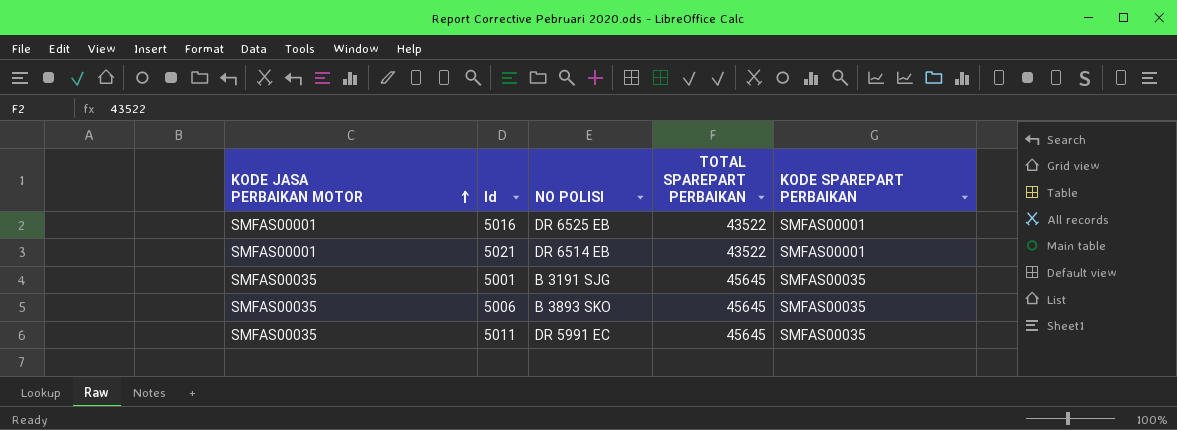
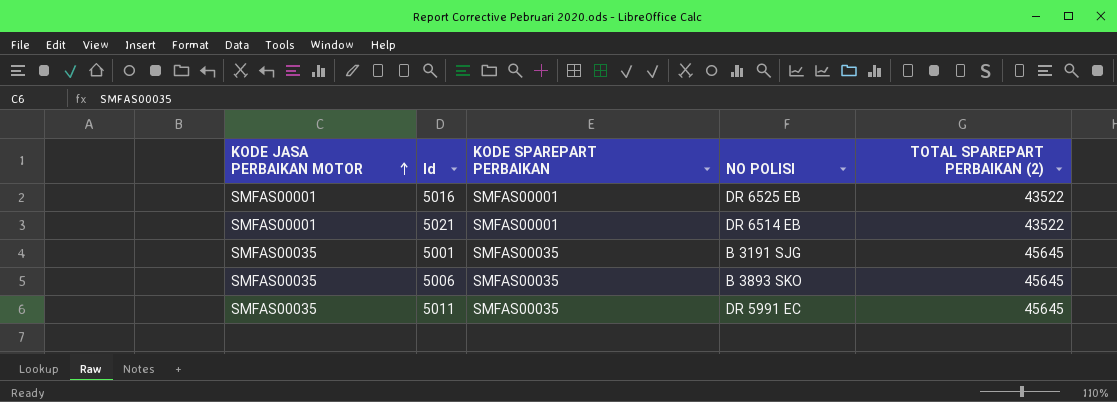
column KODE SPAREPART PERBAIKAN | position: 5 -> 3
column name: TOTAL SPAREPART PERBAIKAN -> TOTAL SPAREPART PERBAIKAN (2)

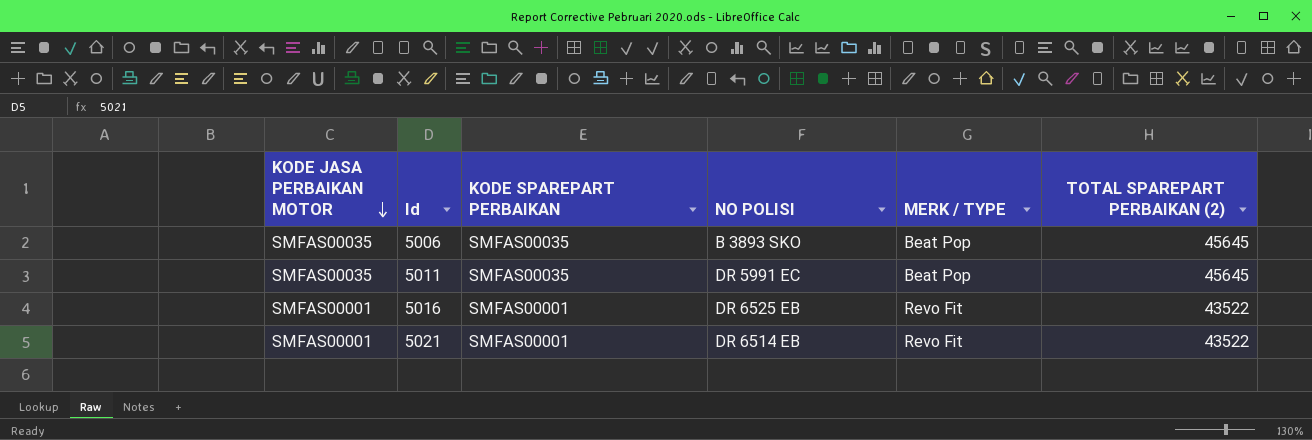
row order: KODE JASA PERBAIKAN MOTOR ascending -> KODE JASA PERBAIKAN MOTOR descending
column MERK / TYPE | position: none -> 5
row 5001: SMFAS00035 | SMFAS00035 | B 3191 SJG | 45645 -> none

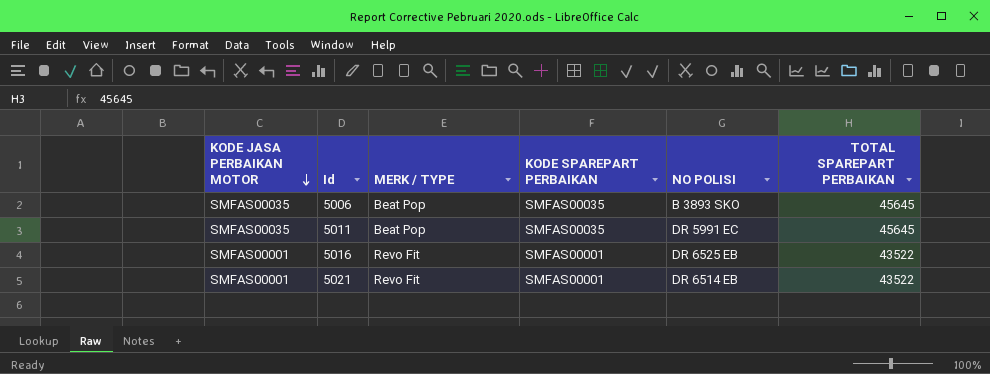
column MERK / TYPE | position: 5 -> 3
column name: TOTAL SPAREPART PERBAIKAN (2) -> TOTAL SPAREPART PERBAIKAN

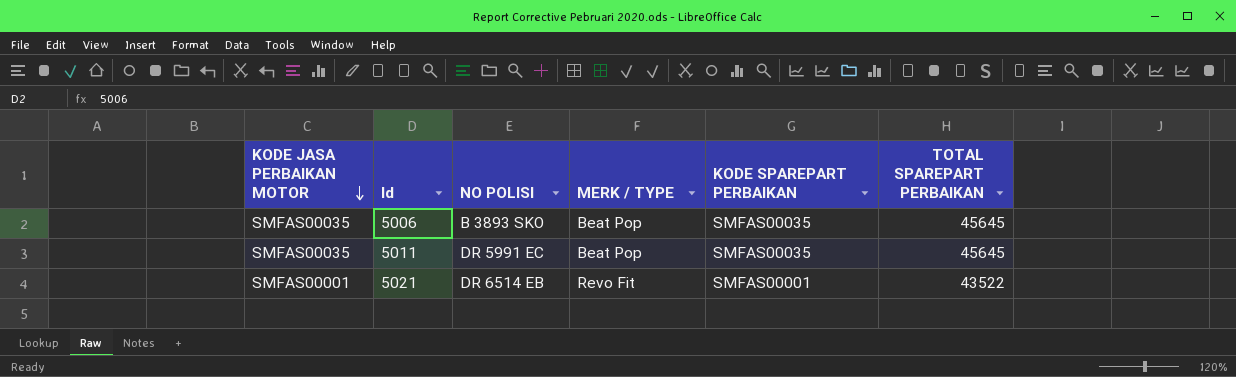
column NO POLISI | position: 5 -> 3
row 5016: SMFAS00001 | Revo Fit | SMFAS00001 | DR 6525 EB | 43522 -> none

